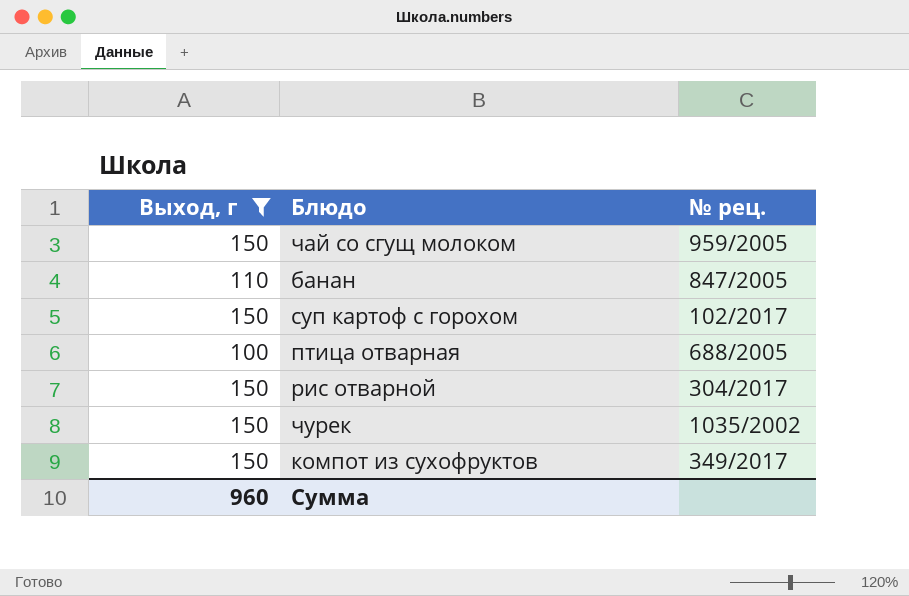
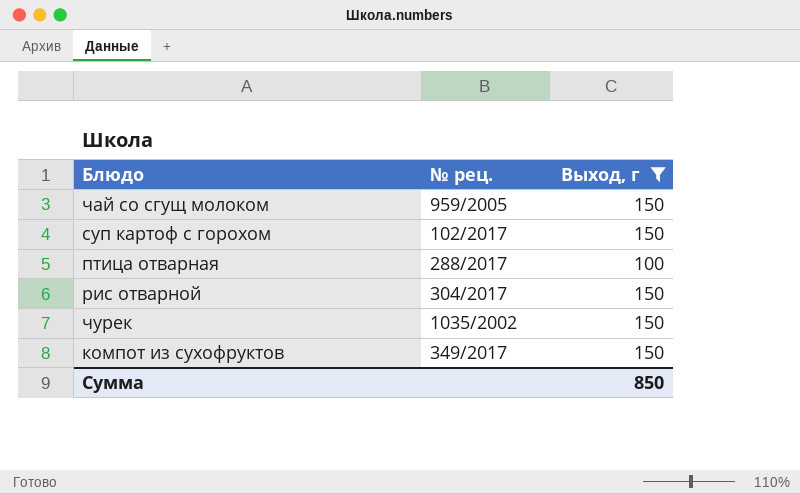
column Выход, г | position: 1 -> 3
row банан: 110 | 847/2005 -> none
птица отварная | № рец.: 688/2005 -> 288/2017
Сумма | Выход, г: 960 -> 850

